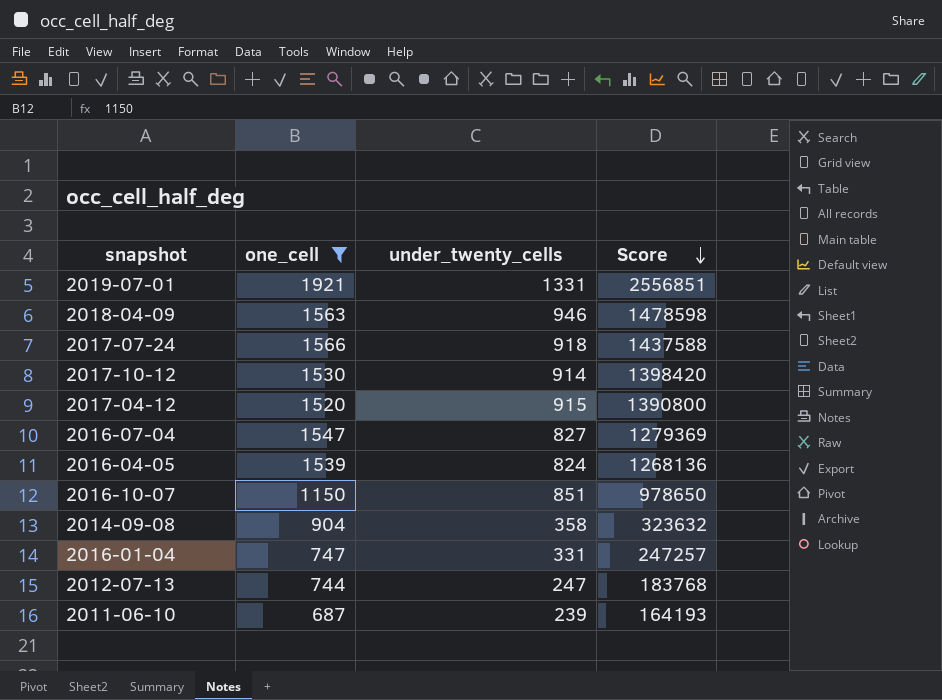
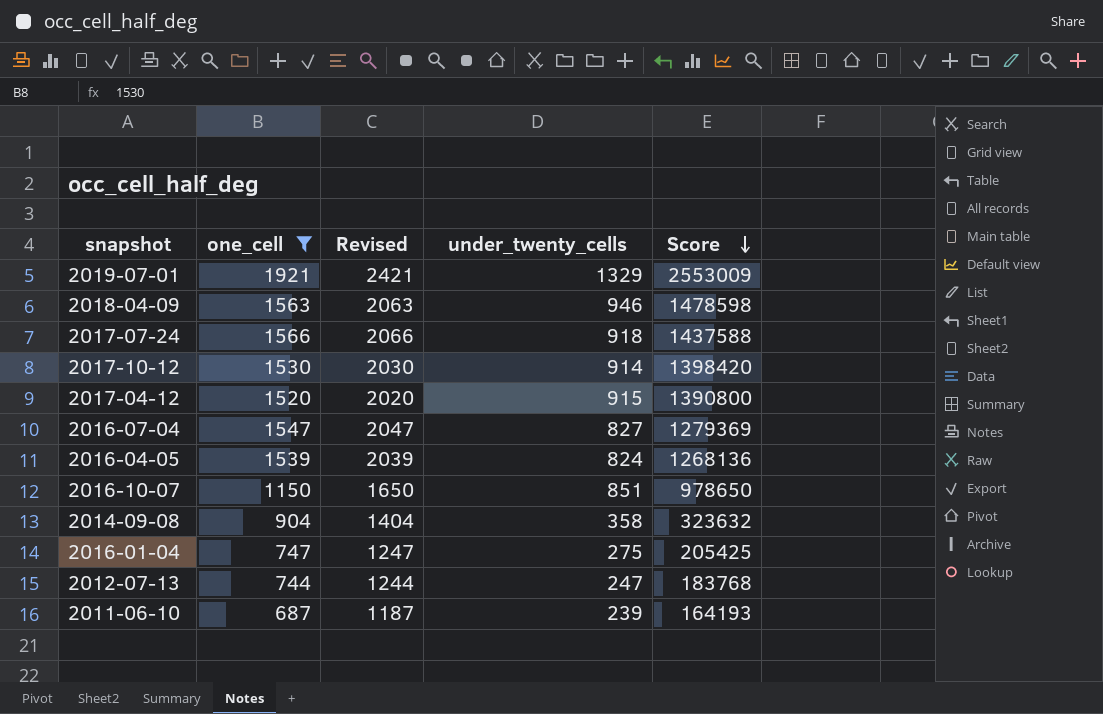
column Revised | formula: none -> [one_cell] + 500
2019-07-01 | under_twenty_cells: 1331 -> 1329
2019-07-01 | Score: 2556851 -> 2553009
2016-01-04 | under_twenty_cells: 331 -> 275
2016-01-04 | Score: 247257 -> 205425

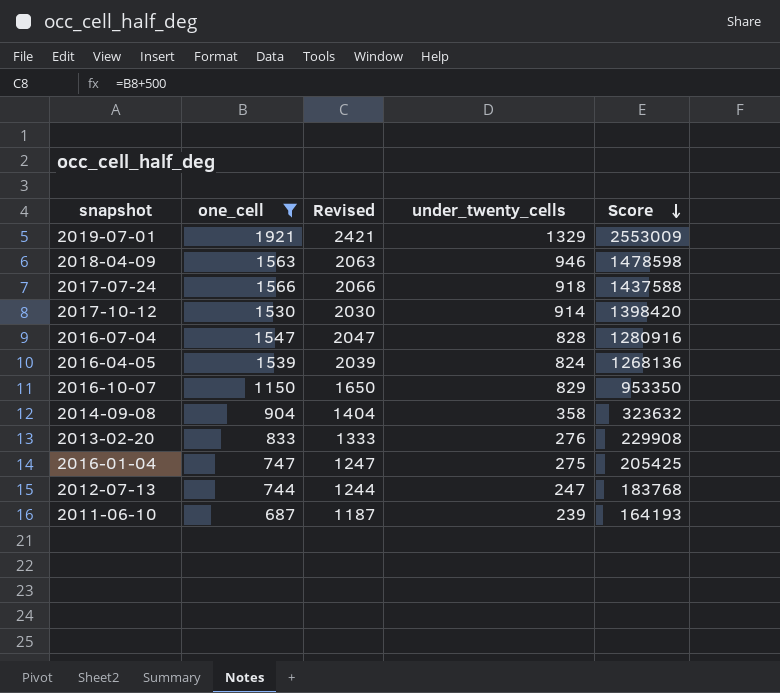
row 2017-04-12: 1520 | 2020 | 915 | 1390800 -> none
2016-07-04 | under_twenty_cells: 827 -> 828
2016-07-04 | Score: 1279369 -> 1280916
2016-10-07 | under_twenty_cells: 851 -> 829
2016-10-07 | Score: 978650 -> 953350
row 2013-02-20: none -> 833 | 1333 | 276 | 229908

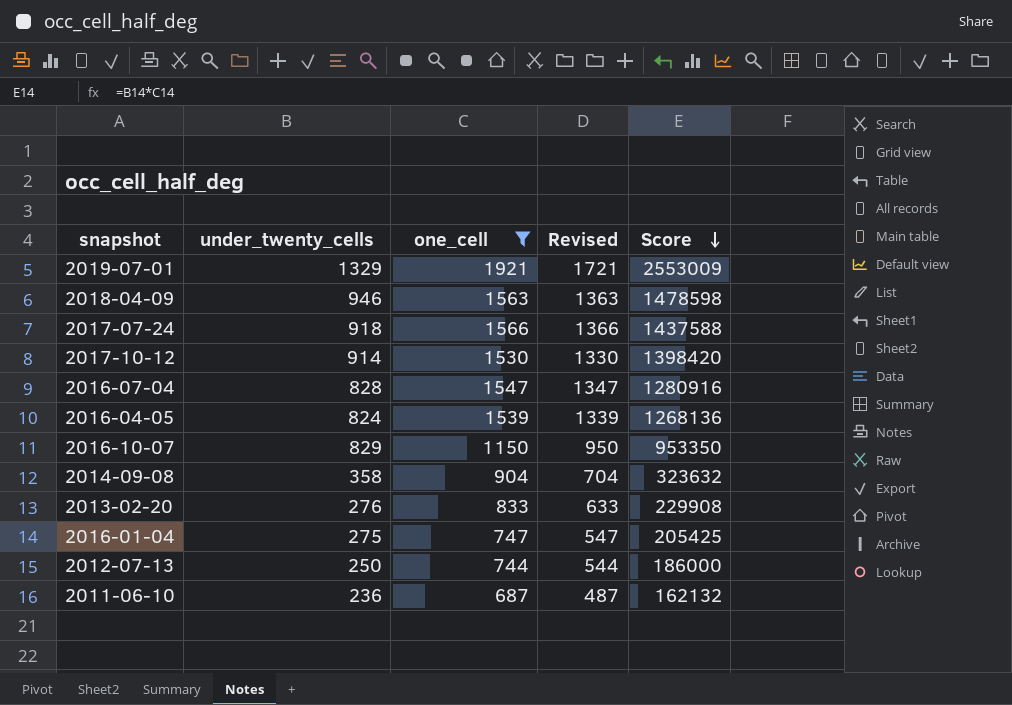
column under_twenty_cells | position: 4 -> 2
column Revised | formula: [one_cell] + 500 -> [one_cell] - 200
2012-07-13 | under_twenty_cells: 247 -> 250
2012-07-13 | Score: 183768 -> 186000
2011-06-10 | under_twenty_cells: 239 -> 236
2011-06-10 | Score: 164193 -> 162132

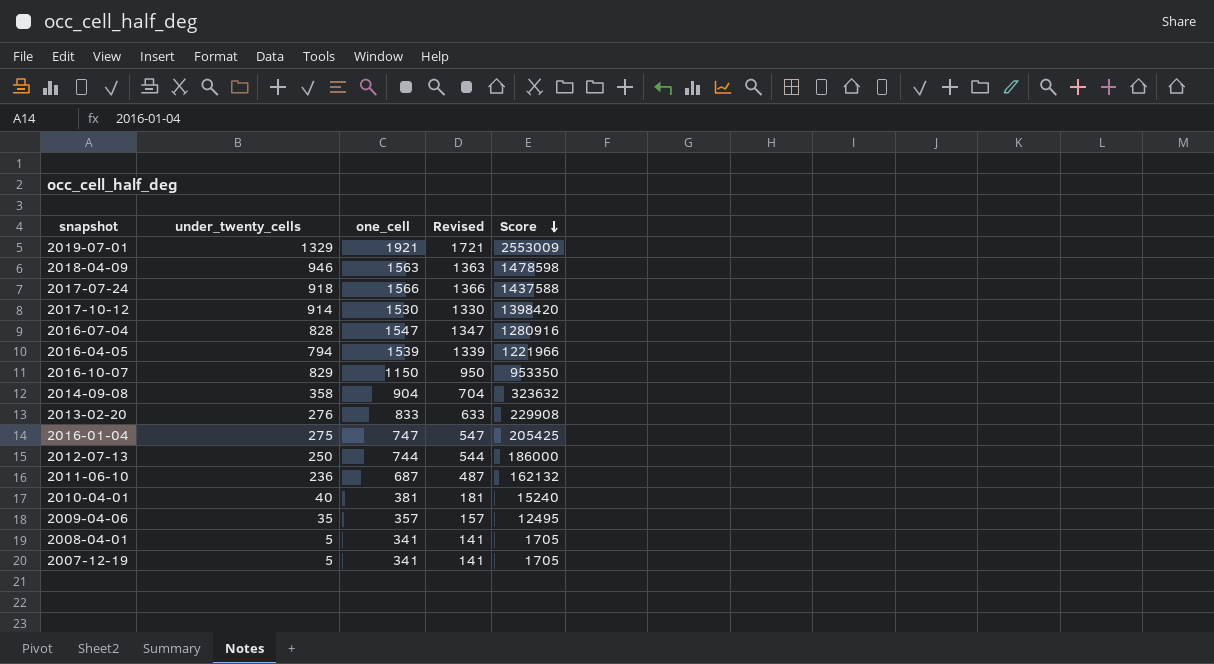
filter: one_cell >= 687 -> none
2016-04-05 | under_twenty_cells: 824 -> 794
2016-04-05 | Score: 1268136 -> 1221966

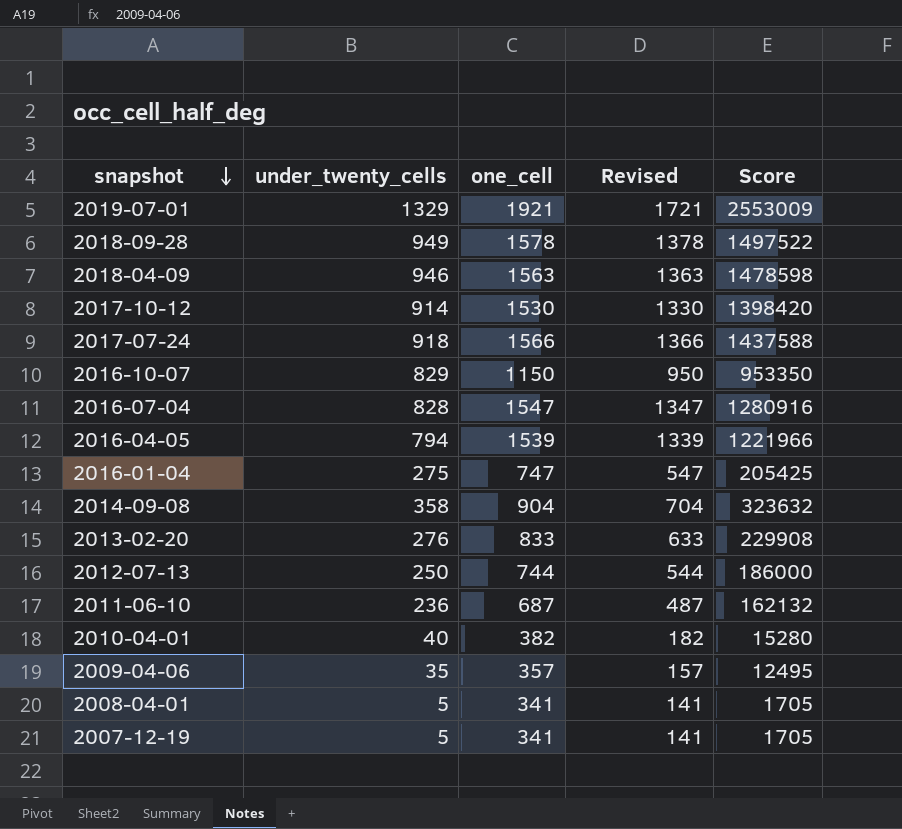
row order: Score descending -> snapshot descending
row 2018-09-28: none -> 949 | 1578 | 1378 | 1497522
2010-04-01 | one_cell: 381 -> 382
2010-04-01 | Revised: 181 -> 182
2010-04-01 | Score: 15240 -> 15280

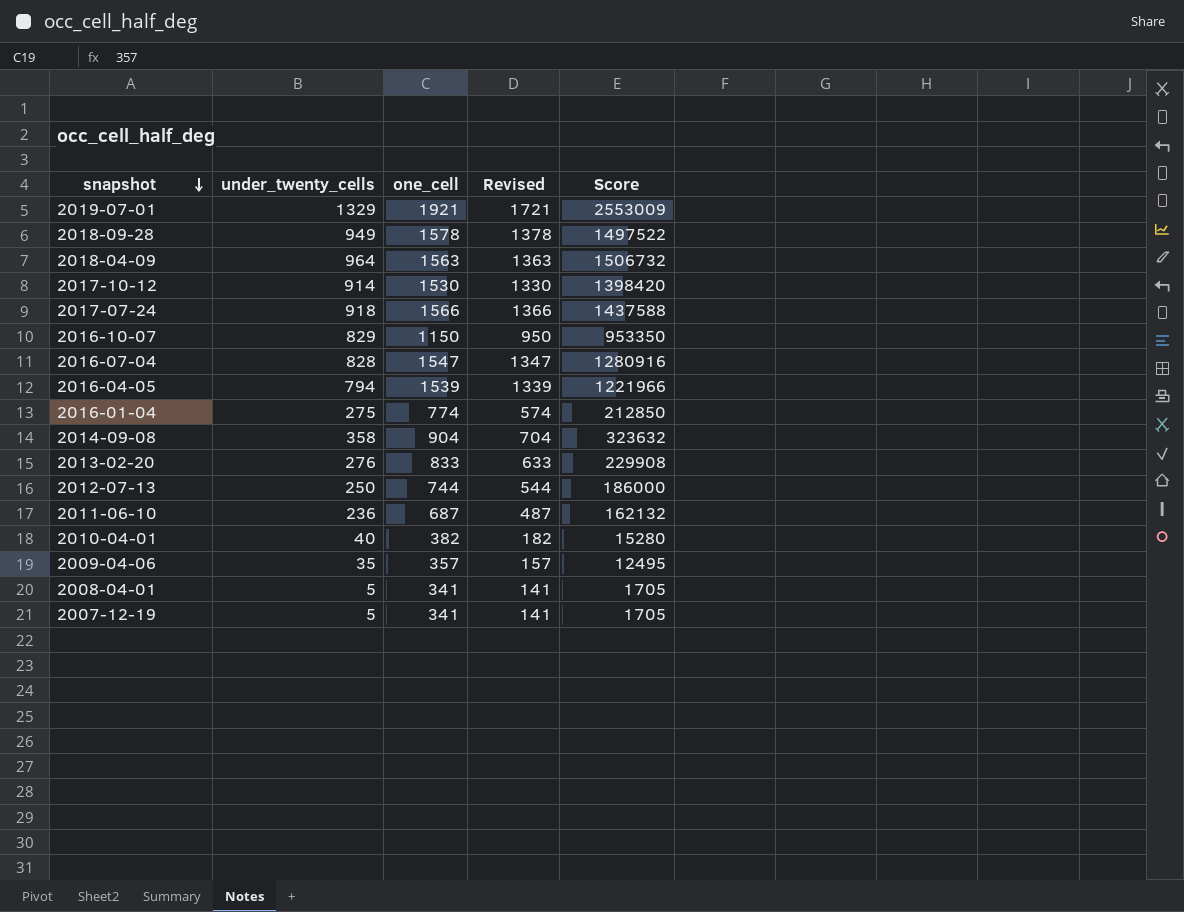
2018-04-09 | under_twenty_cells: 946 -> 964
2018-04-09 | Score: 1478598 -> 1506732
2016-01-04 | one_cell: 747 -> 774
2016-01-04 | Revised: 547 -> 574
2016-01-04 | Score: 205425 -> 212850

